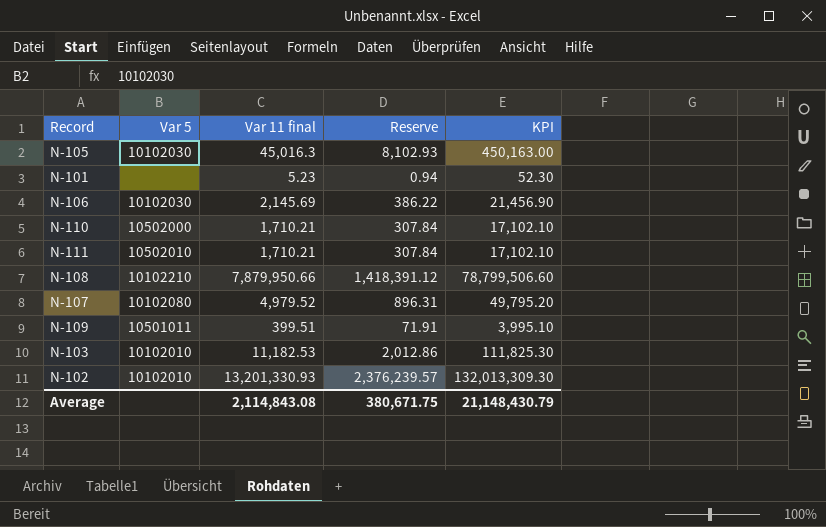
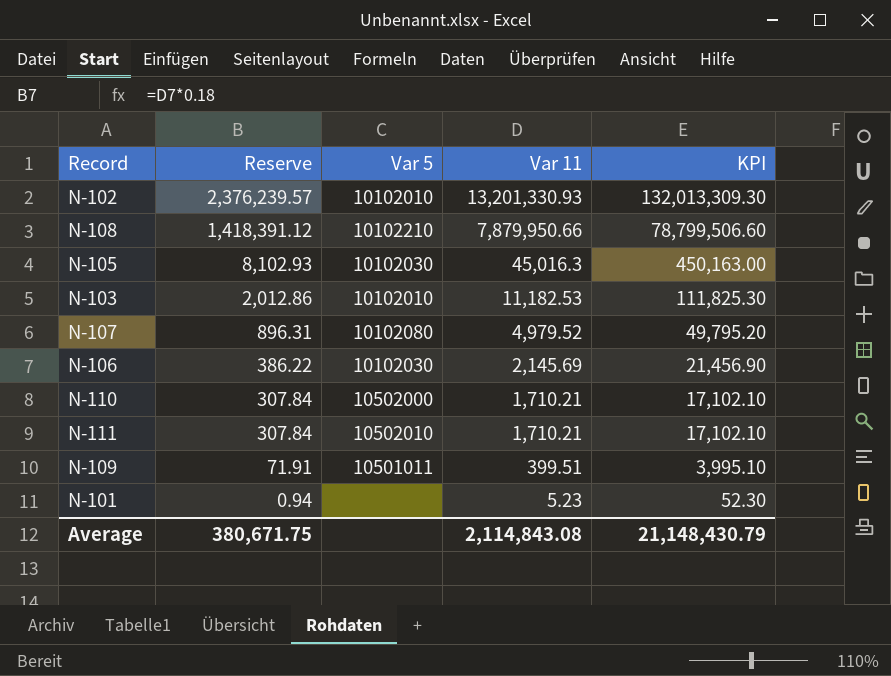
row order: none -> Reserve descending
column Reserve | position: 4 -> 2
column name: Var 11 final -> Var 11

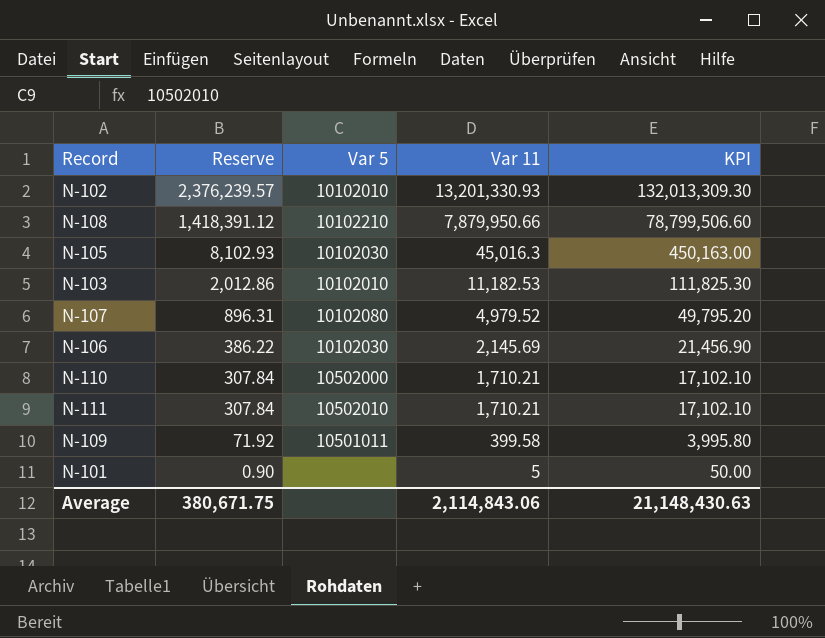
N-109 | Reserve: 71.91 -> 71.92
N-109 | Var 11: 399.51 -> 399.58
N-109 | KPI: 3,995.10 -> 3,995.80
N-101 | Reserve: 0.94 -> 0.90
N-101 | Var 11: 5.23 -> 5
N-101 | KPI: 52.30 -> 50.00
Average | Var 11: 2,114,843.08 -> 2,114,843.06
Average | KPI: 21,148,430.79 -> 21,148,430.63

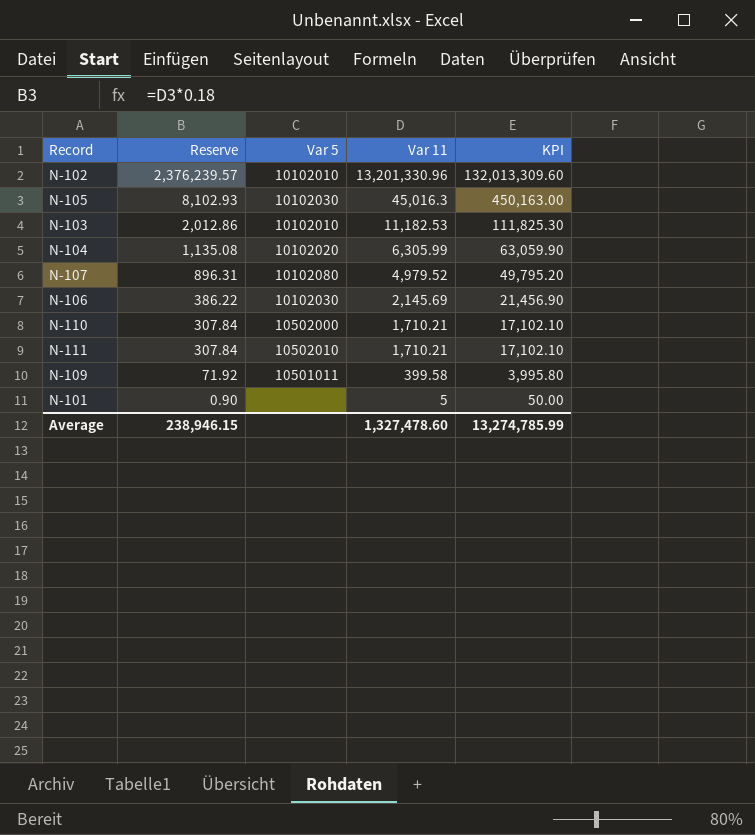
row N-108: 1,418,391.12 | 10102210 | 7,879,950.66 | 78,799,506.60 -> none
N-102 | Var 11: 13,201,330.93 -> 13,201,330.96
N-102 | KPI: 132,013,309.30 -> 132,013,309.60
row N-104: none -> 1,135.08 | 10102020 | 6,305.99 | 63,059.90
Average | Reserve: 380,671.75 -> 238,946.15
Average | Var 11: 2,114,843.06 -> 1,327,478.60
Average | KPI: 21,148,430.63 -> 13,274,785.99

